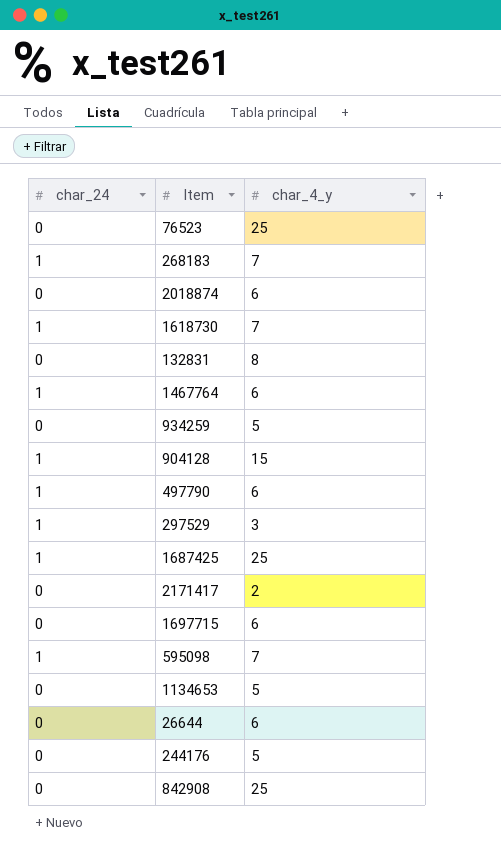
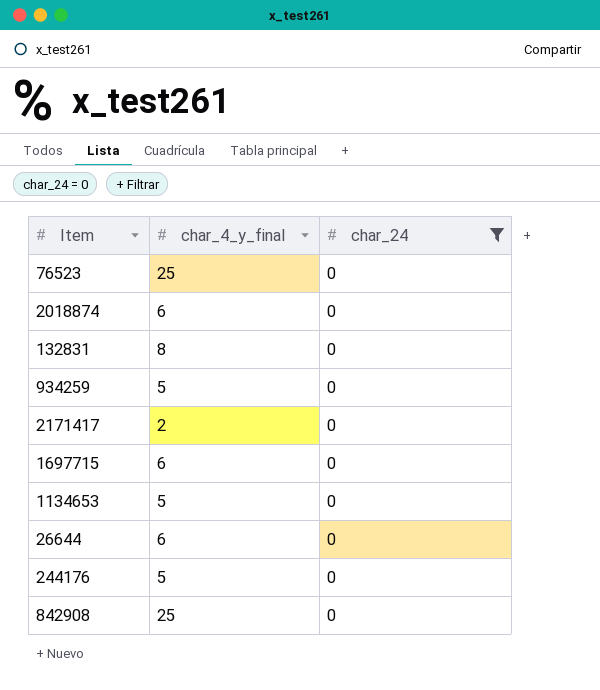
filter: none -> char_24 = 0
column name: char_4_y -> char_4_y_final
column char_24 | position: 1 -> 3

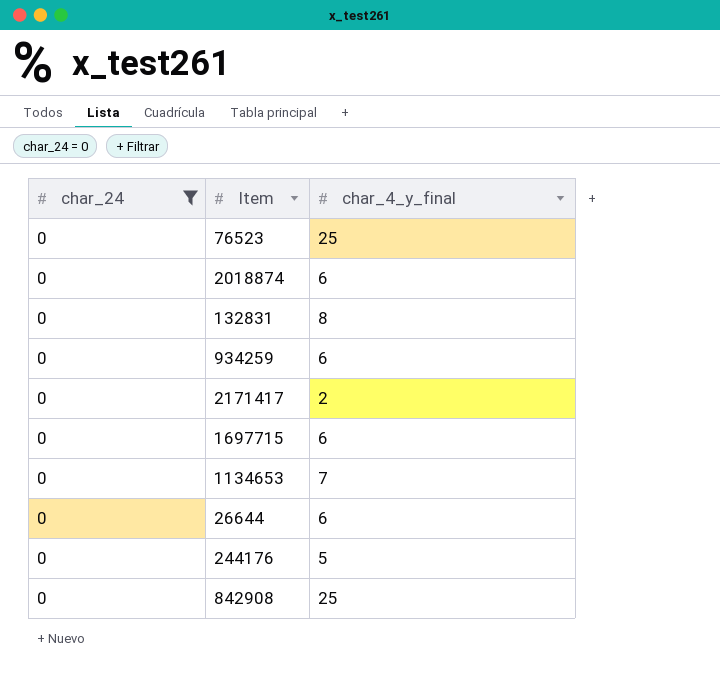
column char_24 | position: 3 -> 1
934259 | char_4_y_final: 5 -> 6
1134653 | char_4_y_final: 5 -> 7

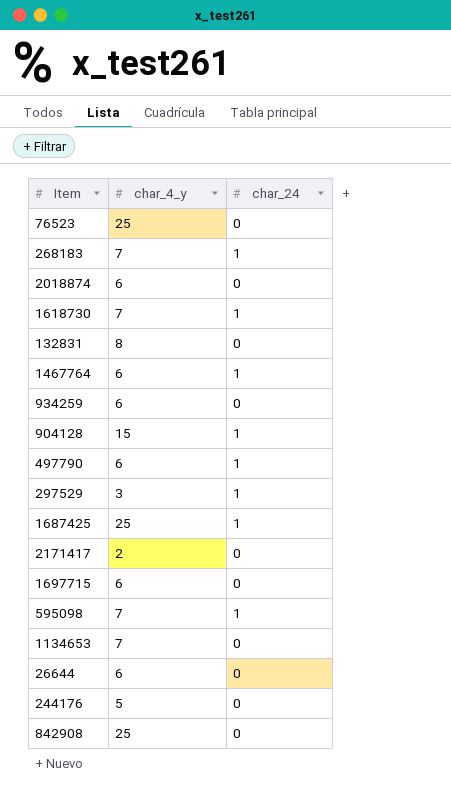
filter: char_24 = 0 -> none
column name: char_4_y_final -> char_4_y
column char_24 | position: 1 -> 3

